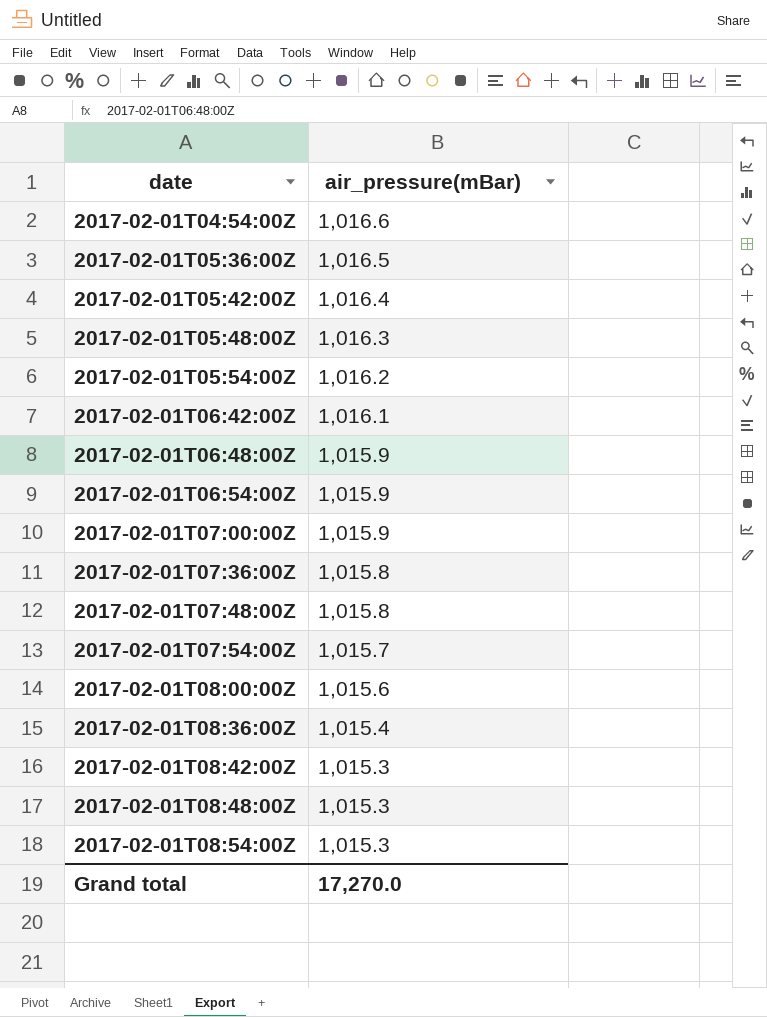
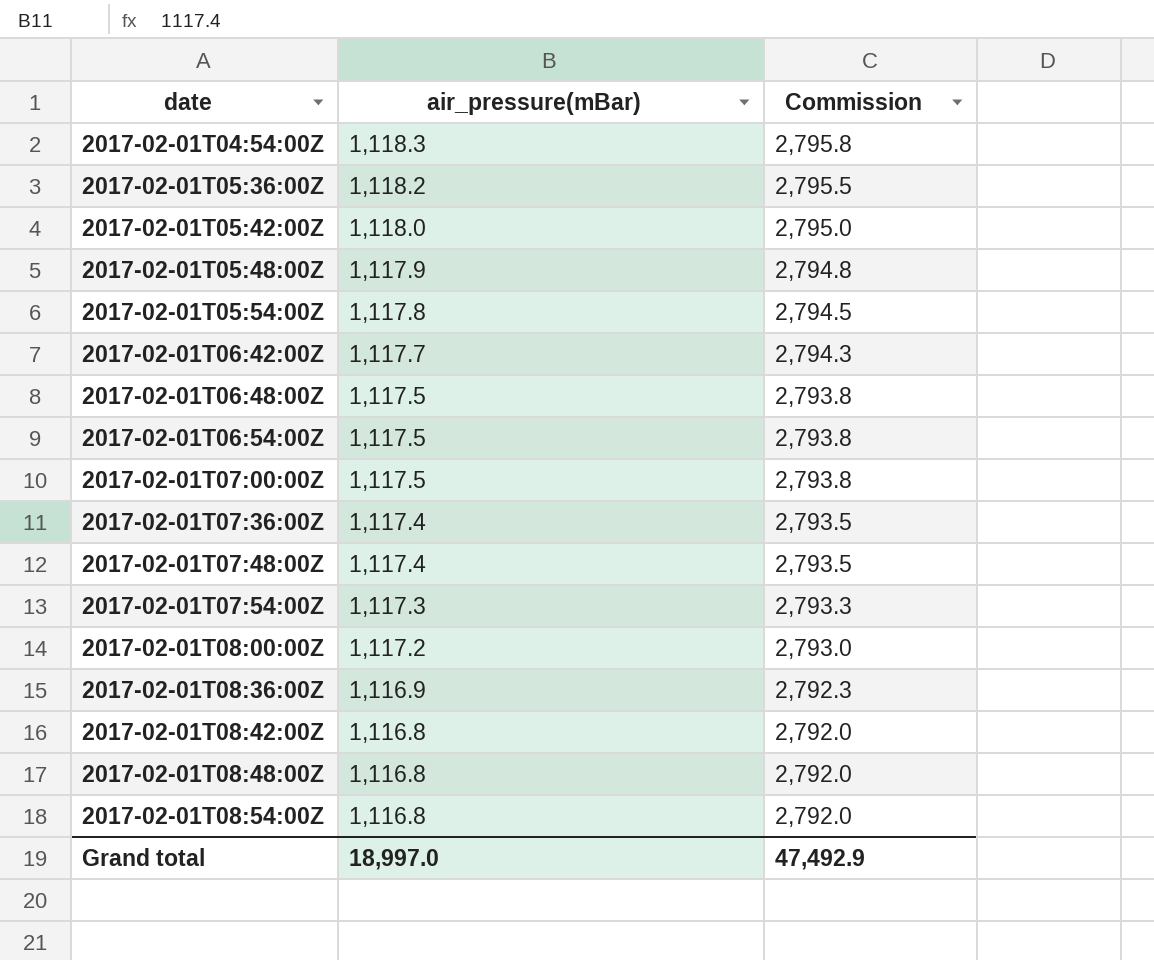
column Commission | formula: none -> [air_pressure(mBar)] * 2.5
2017-02-01T04:54:00Z | air_pressure(mBar): 1,016.6 -> 1,118.3
2017-02-01T05:36:00Z | air_pressure(mBar): 1,016.5 -> 1,118.2
2017-02-01T05:42:00Z | air_pressure(mBar): 1,016.4 -> 1,118.0
2017-02-01T05:48:00Z | air_pressure(mBar): 1,016.3 -> 1,117.9
2017-02-01T05:54:00Z | air_pressure(mBar): 1,016.2 -> 1,117.8
2017-02-01T06:42:00Z | air_pressure(mBar): 1,016.1 -> 1,117.7
2017-02-01T06:48:00Z | air_pressure(mBar): 1,015.9 -> 1,117.5
2017-02-01T06:54:00Z | air_pressure(mBar): 1,015.9 -> 1,117.5
2017-02-01T07:00:00Z | air_pressure(mBar): 1,015.9 -> 1,117.5
2017-02-01T07:36:00Z | air_pressure(mBar): 1,015.8 -> 1,117.4
2017-02-01T07:48:00Z | air_pressure(mBar): 1,015.8 -> 1,117.4
2017-02-01T07:54:00Z | air_pressure(mBar): 1,015.7 -> 1,117.3
2017-02-01T08:00:00Z | air_pressure(mBar): 1,015.6 -> 1,117.2
2017-02-01T08:36:00Z | air_pressure(mBar): 1,015.4 -> 1,116.9
2017-02-01T08:42:00Z | air_pressure(mBar): 1,015.3 -> 1,116.8
2017-02-01T08:48:00Z | air_pressure(mBar): 1,015.3 -> 1,116.8
2017-02-01T08:54:00Z | air_pressure(mBar): 1,015.3 -> 1,116.8
Grand total | air_pressure(mBar): 17,270.0 -> 18,997.0

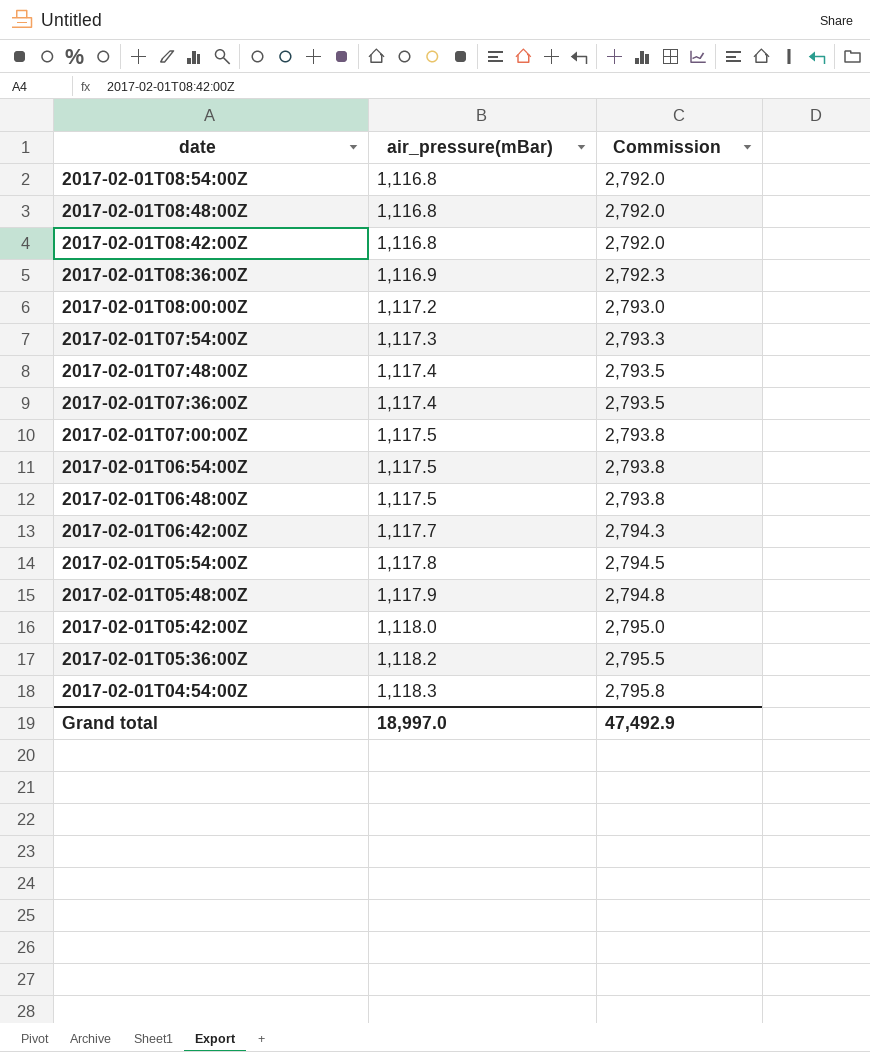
row order: date ascending -> date descending

